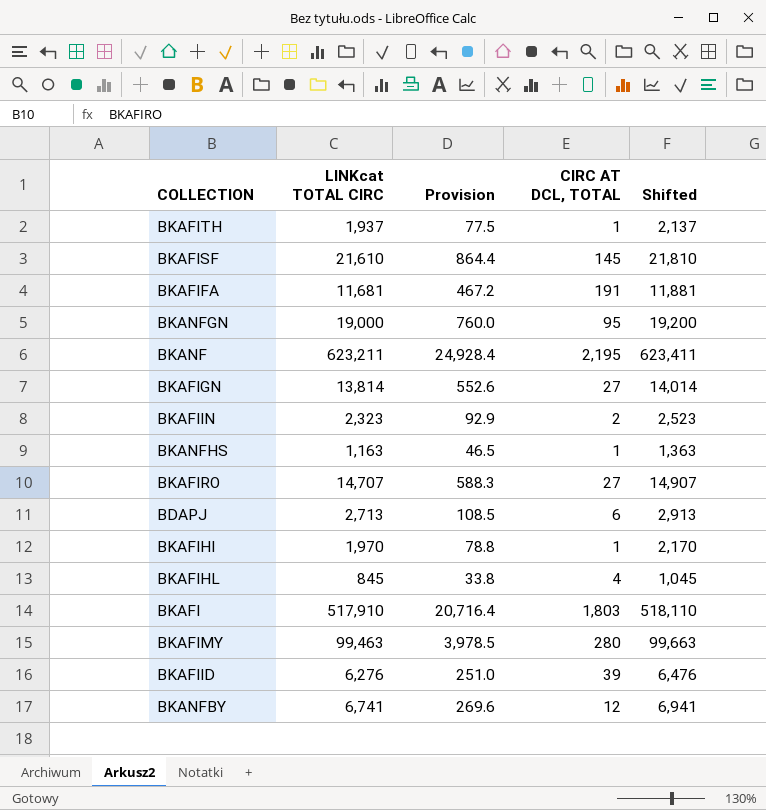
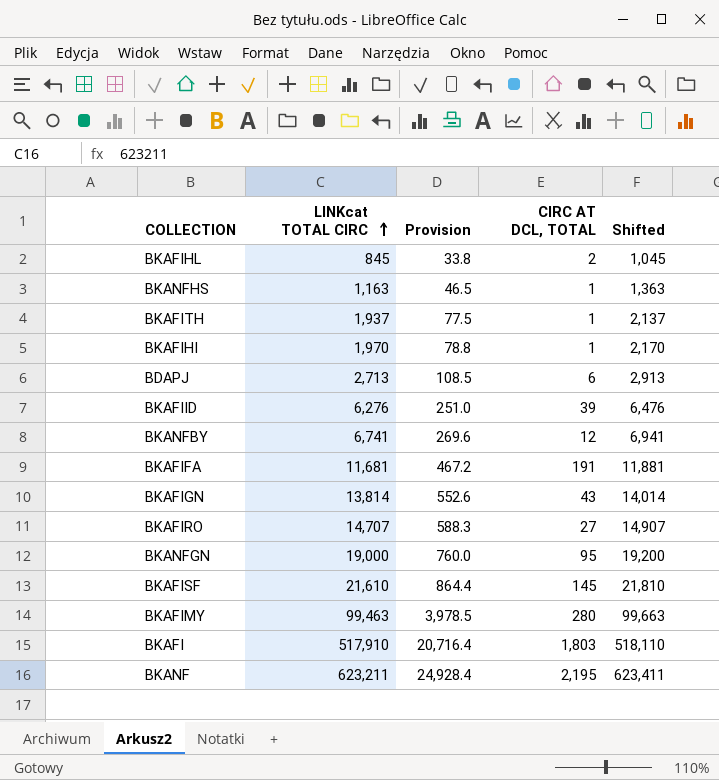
row order: none -> LINKcat TOTAL CIRC ascending
row BKAFIIN: 2,323 | 92.9 | 2 | 2,523 -> none
BKAFIHL | CIRC AT DCL, TOTAL: 4 -> 2
BKAFIGN | CIRC AT DCL, TOTAL: 27 -> 43

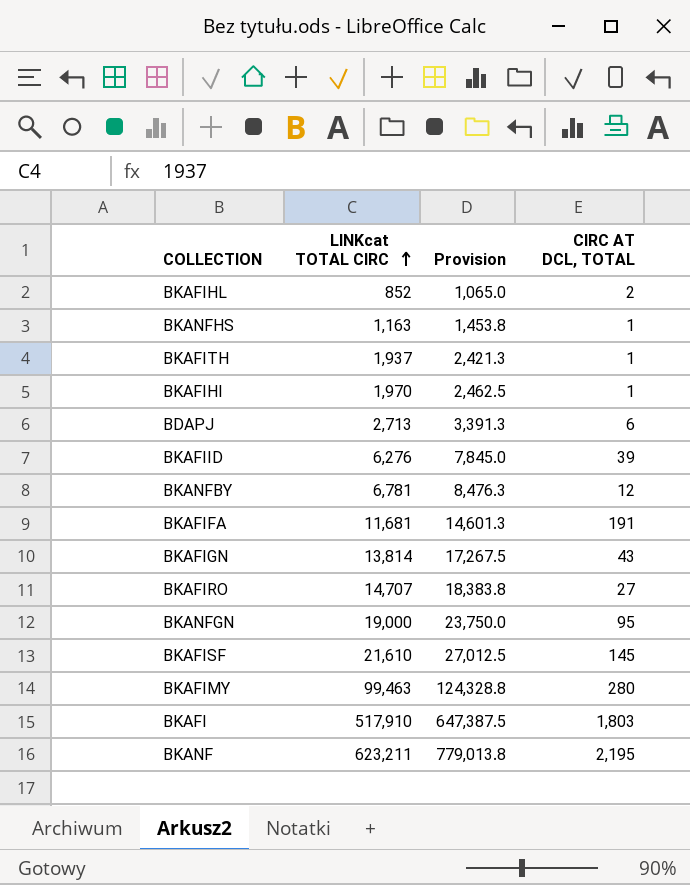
column Shifted | formula: [LINKcat TOTAL CIRC] + 200 -> none
column Provision | formula: [LINKcat TOTAL CIRC] * 0.04 -> [LINKcat TOTAL CIRC] * 1.25
BKAFIHL | LINKcat TOTAL CIRC: 845 -> 852
BKANFBY | LINKcat TOTAL CIRC: 6,741 -> 6,781

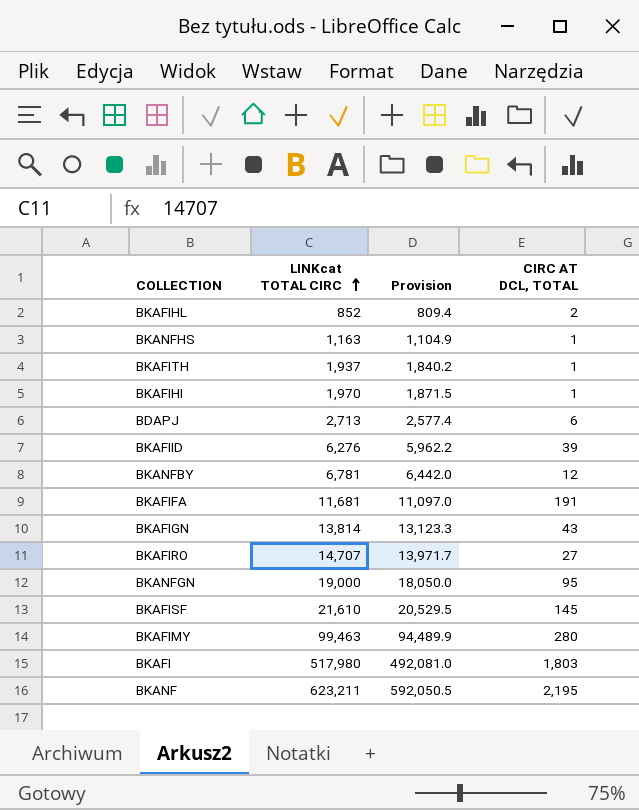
column Provision | formula: [LINKcat TOTAL CIRC] * 1.25 -> [LINKcat TOTAL CIRC] * 0.95
BKAFI | LINKcat TOTAL CIRC: 517,910 -> 517,980

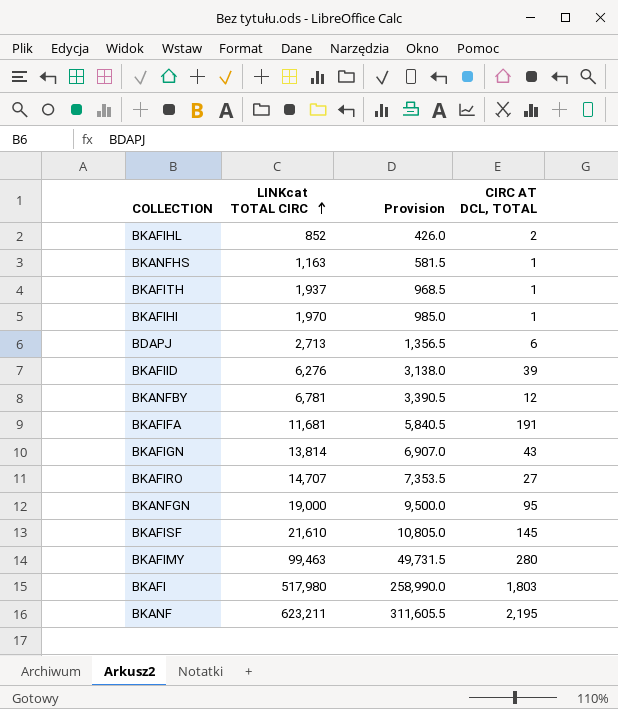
column Provision | formula: [LINKcat TOTAL CIRC] * 0.95 -> [LINKcat TOTAL CIRC] * 0.5

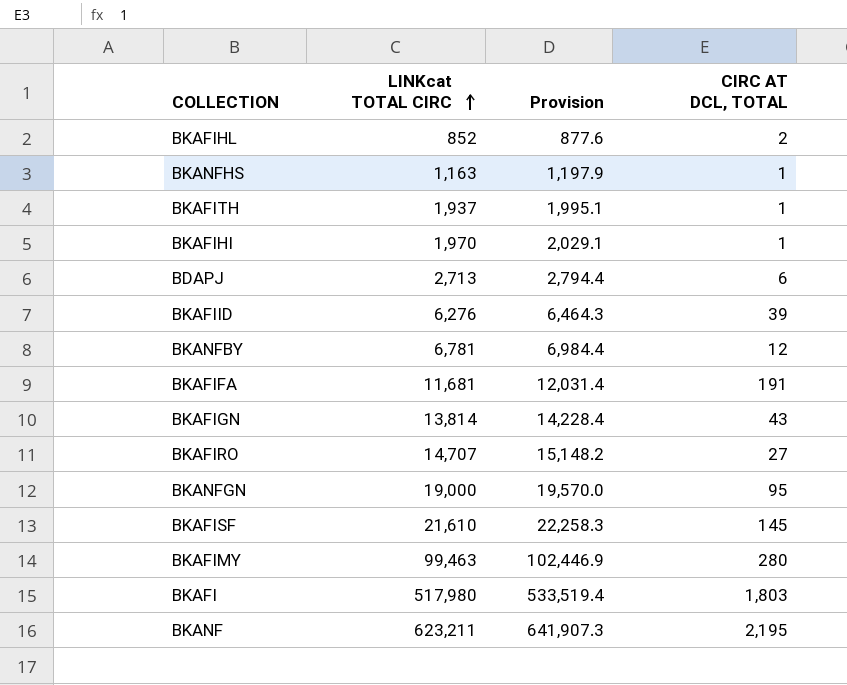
column Provision | formula: [LINKcat TOTAL CIRC] * 0.5 -> [LINKcat TOTAL CIRC] * 1.03

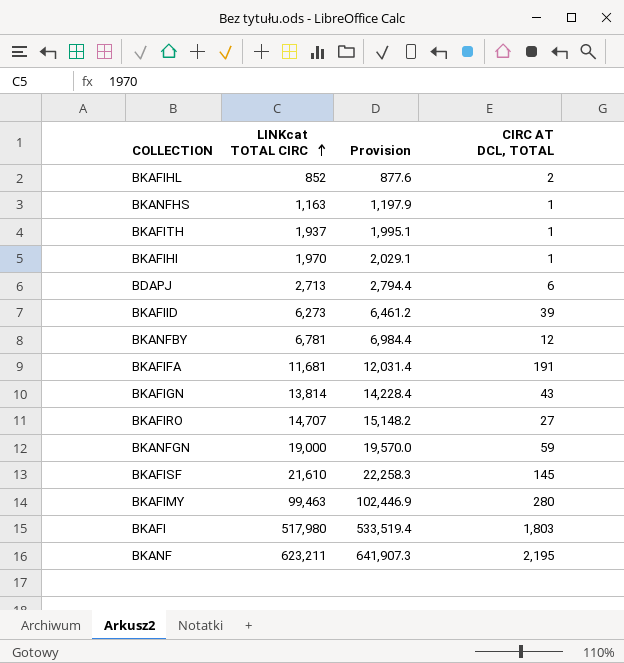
BKAFIID | LINKcat TOTAL CIRC: 6,276 -> 6,273
BKAFIID | Provision: 6,464.3 -> 6,461.2
BKANFGN | CIRC AT DCL, TOTAL: 95 -> 59

